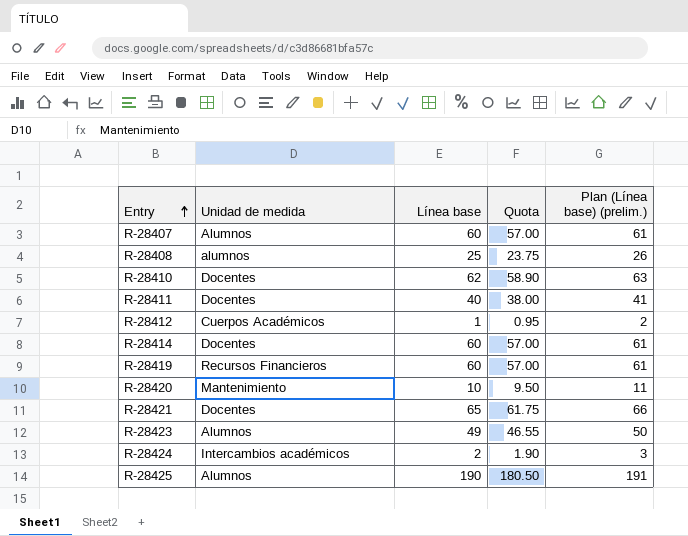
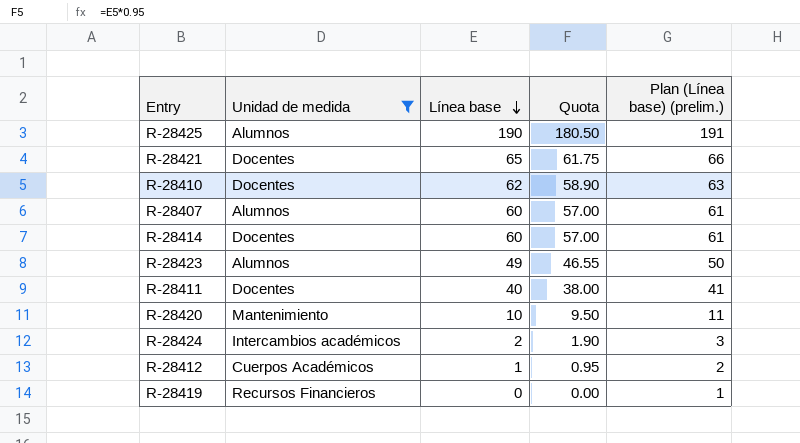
filter: none -> Unidad de medida != alumnos
row order: Entry ascending -> Línea base descending
R-28419 | Línea base: 60 -> 0
R-28419 | Quota: 57.00 -> 0.00
R-28419 | Plan (Línea base) (prelim.): 61 -> 1

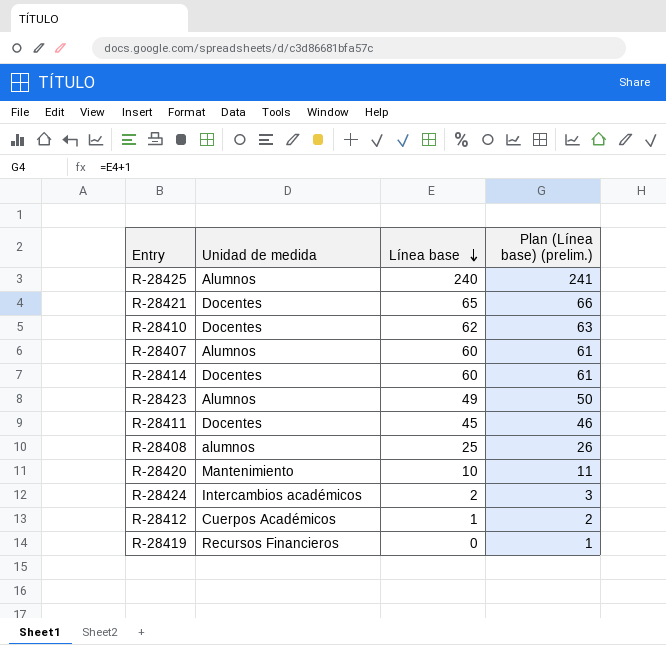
filter: Unidad de medida != alumnos -> none
column Quota | formula: [Línea base] * 0.95 -> none
R-28425 | Línea base: 190 -> 240
R-28425 | Plan (Línea base) (prelim.): 191 -> 241
R-28411 | Línea base: 40 -> 45
R-28411 | Plan (Línea base) (prelim.): 41 -> 46

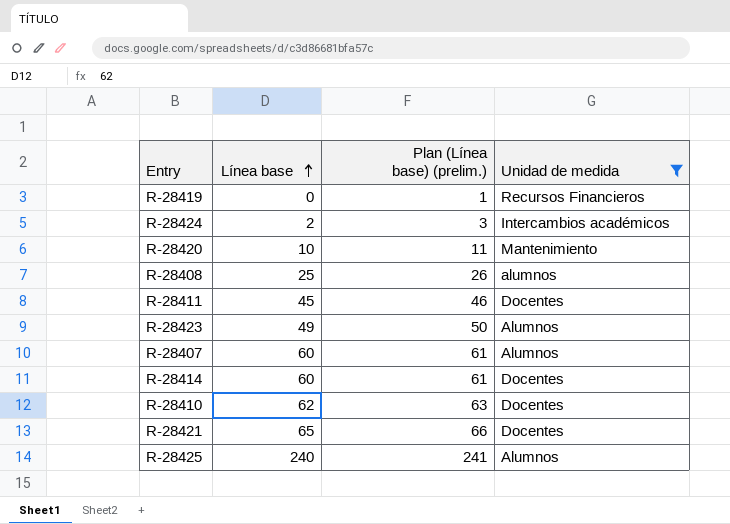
filter: none -> Unidad de medida != Cuerpos Académicos
row order: Línea base descending -> Línea base ascending
column Unidad de medida | position: 2 -> 4

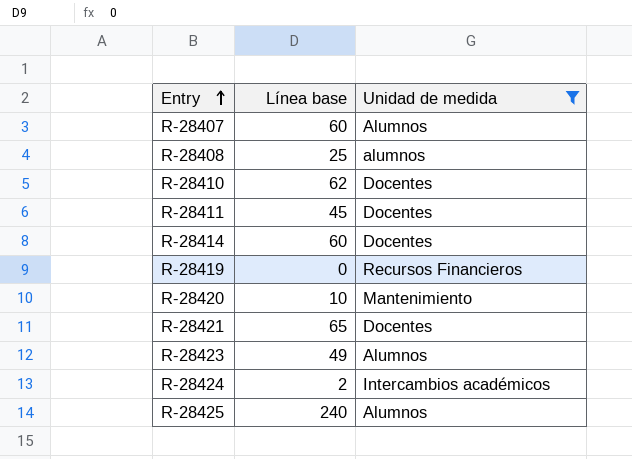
row order: Línea base ascending -> Entry ascending
column Plan (Línea base) (prelim.) | formula: [Línea base] + 1 -> none

